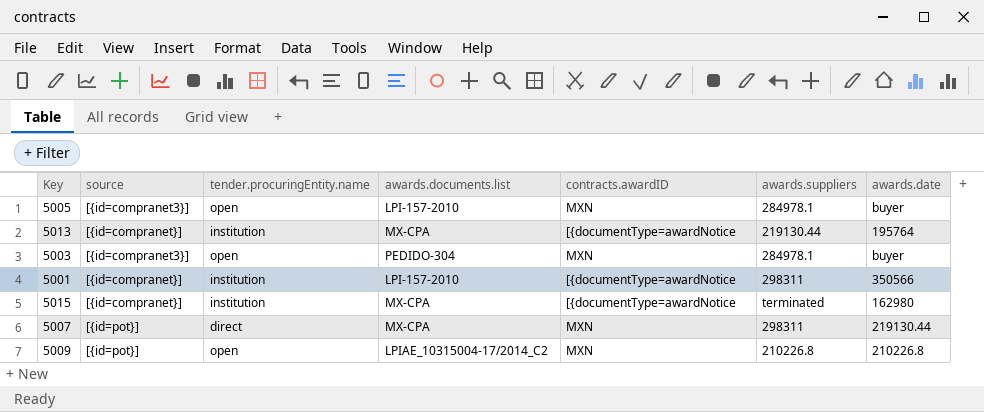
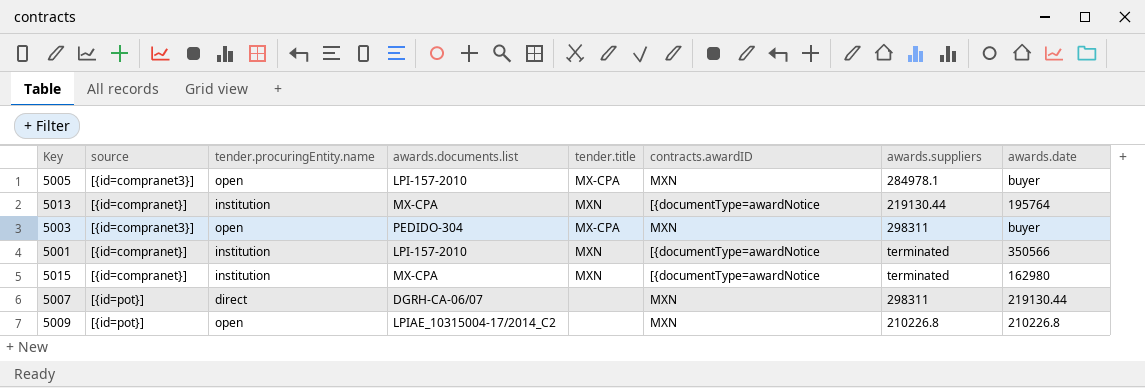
column tender.title | position: none -> 5
5003 | awards.suppliers: 284978.1 -> 298311
5001 | awards.suppliers: 298311 -> terminated
5007 | awards.documents.list: MX-CPA -> DGRH-CA-06/07

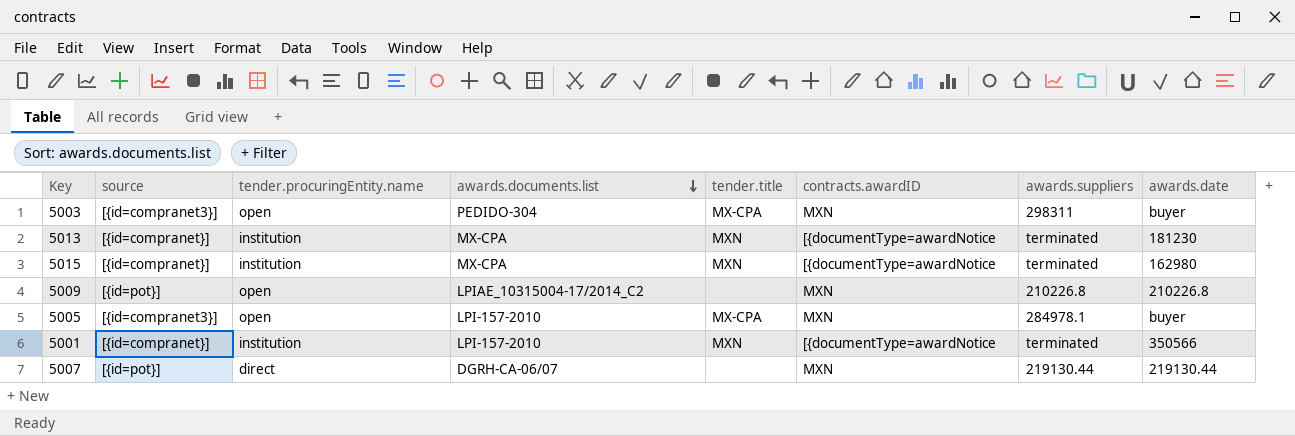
row order: none -> awards.documents.list descending
5013 | awards.suppliers: 219130.44 -> terminated
5013 | awards.date: 195764 -> 181230
5007 | awards.suppliers: 298311 -> 219130.44

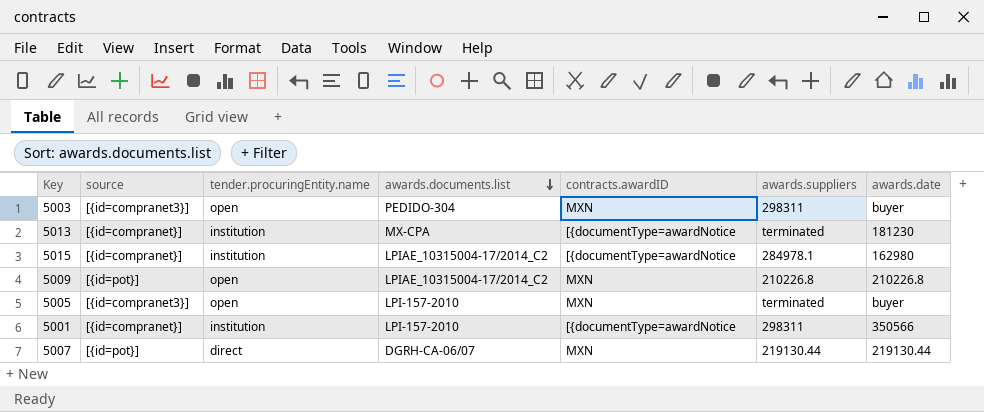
column tender.title | position: 5 -> none
5015 | awards.documents.list: MX-CPA -> LPIAE_10315004-17/2014_C2
5015 | awards.suppliers: terminated -> 284978.1
5005 | awards.suppliers: 284978.1 -> terminated
5001 | awards.suppliers: terminated -> 298311

